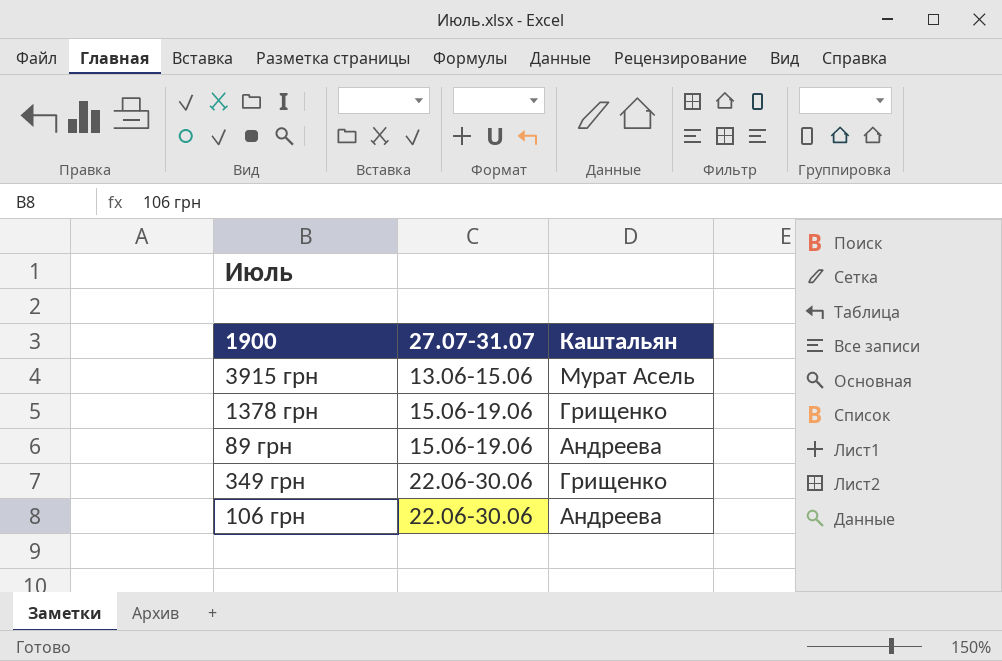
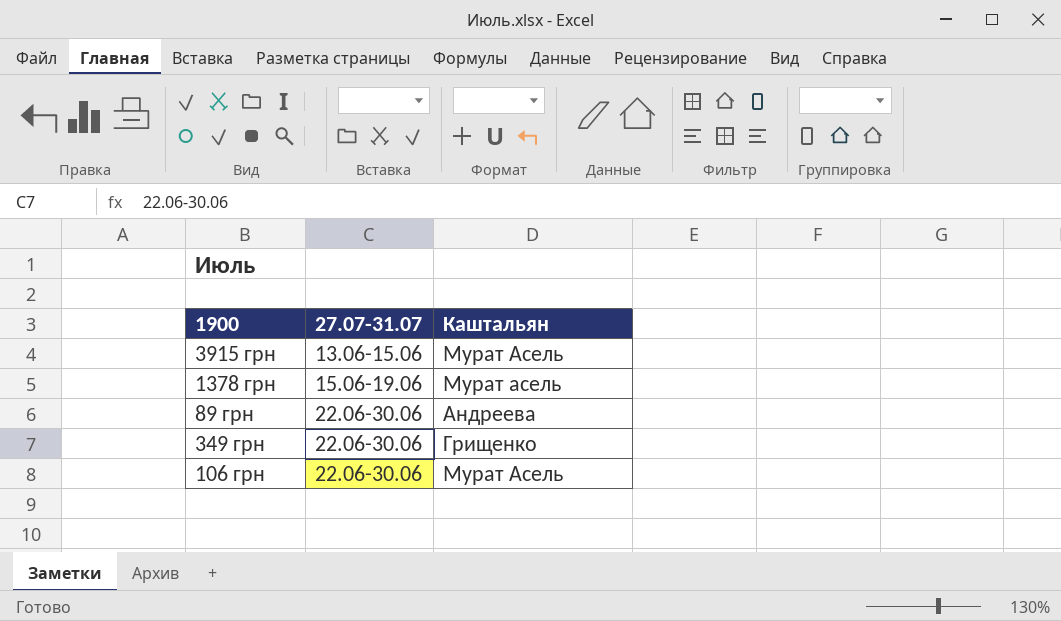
1378 грн | Каштальян: Грищенко -> Мурат асель
89 грн | 27.07-31.07: 15.06-19.06 -> 22.06-30.06
106 грн | Каштальян: Андреева -> Мурат Асель

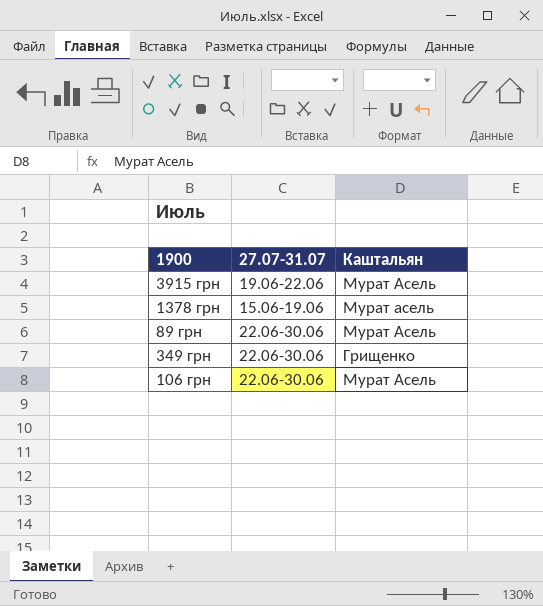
3915 грн | 27.07-31.07: 13.06-15.06 -> 19.06-22.06
89 грн | Каштальян: Андреева -> Мурат Асель

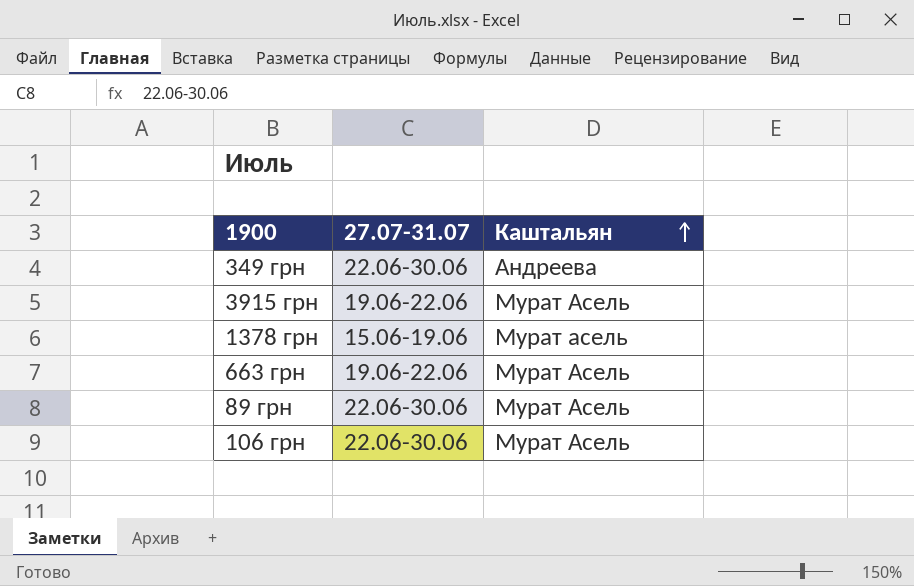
row order: none -> Каштальян ascending
349 грн | Каштальян: Грищенко -> Андреева
row 663 грн: none -> 19.06-22.06 | Мурат Асель

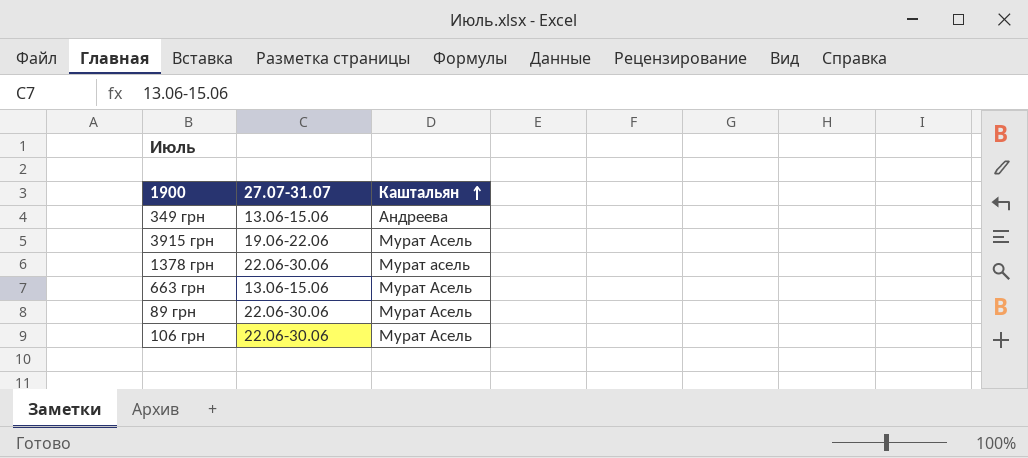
349 грн | 27.07-31.07: 22.06-30.06 -> 13.06-15.06
1378 грн | 27.07-31.07: 15.06-19.06 -> 22.06-30.06
663 грн | 27.07-31.07: 19.06-22.06 -> 13.06-15.06

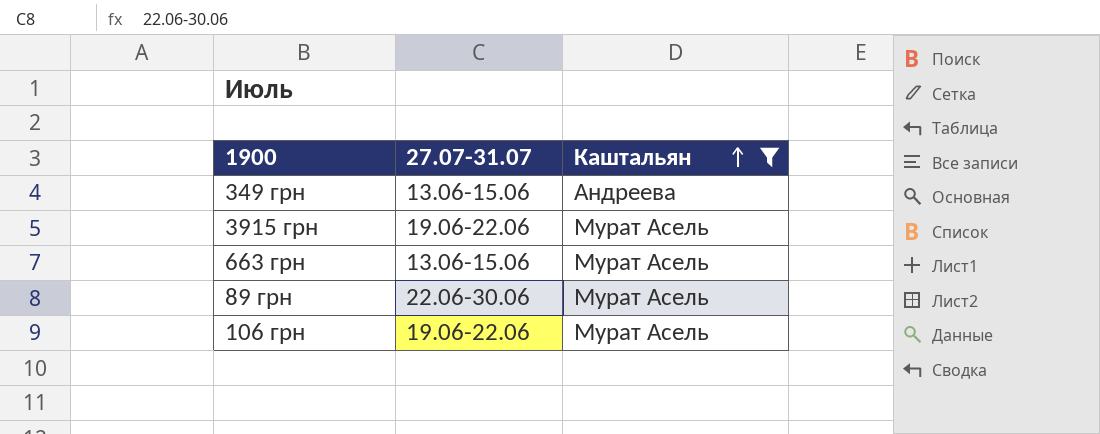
filter: none -> Каштальян != Мурат асель
106 грн | 27.07-31.07: 22.06-30.06 -> 19.06-22.06

